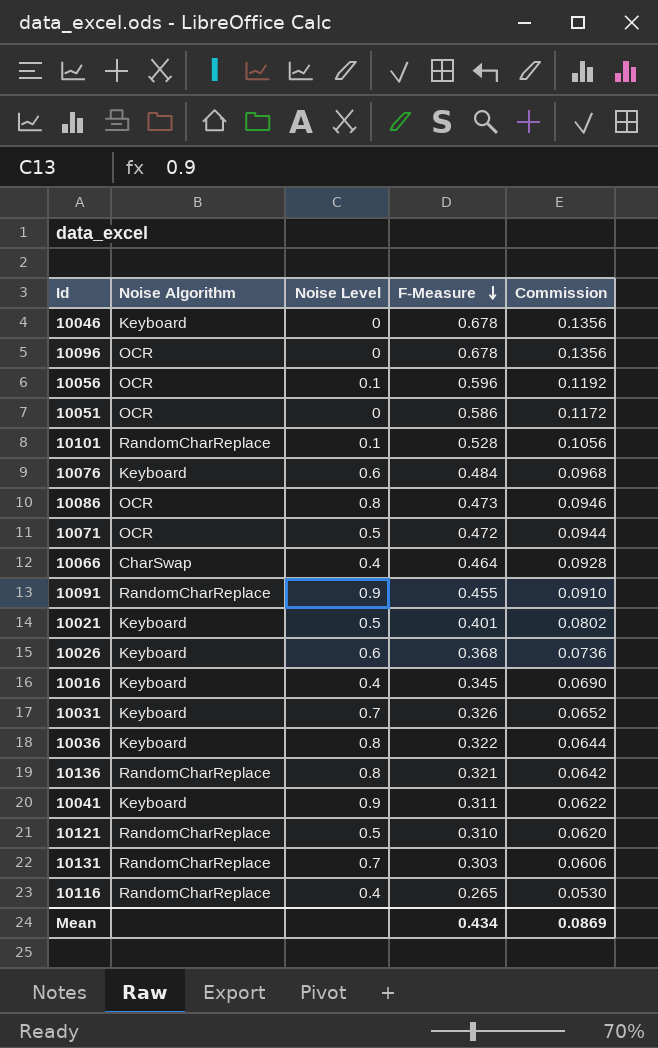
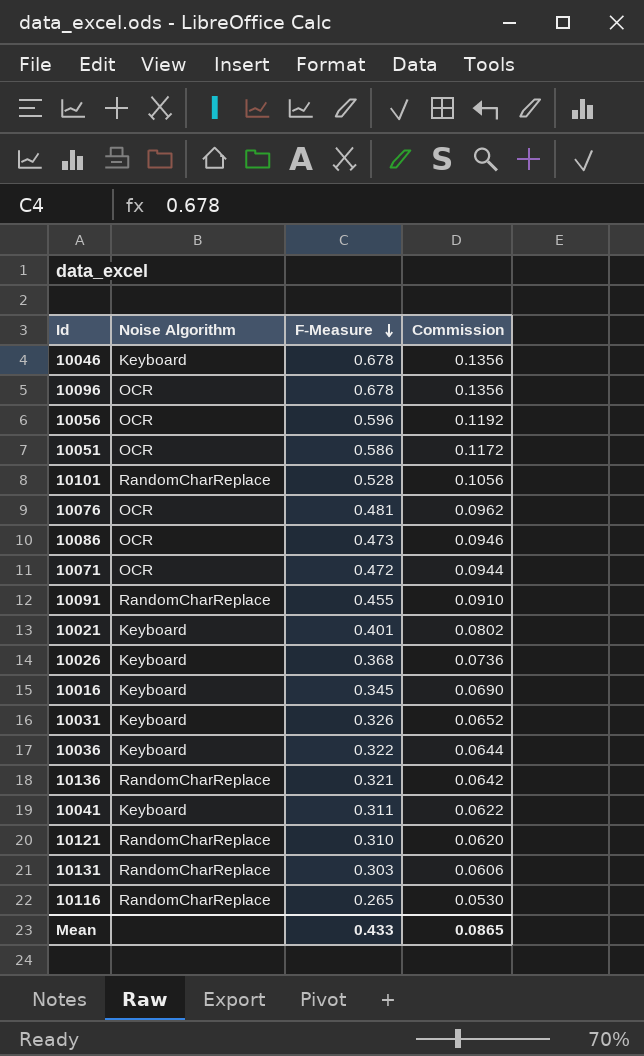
column Noise Level | position: 3 -> none
row 10066: CharSwap | 0.4 | 0.464 | 0.0928 -> none
10076 | Noise Algorithm: Keyboard -> OCR
10076 | F-Measure: 0.484 -> 0.481
10076 | Commission: 0.0968 -> 0.0962
Mean | F-Measure: 0.434 -> 0.433
Mean | Commission: 0.0869 -> 0.0865

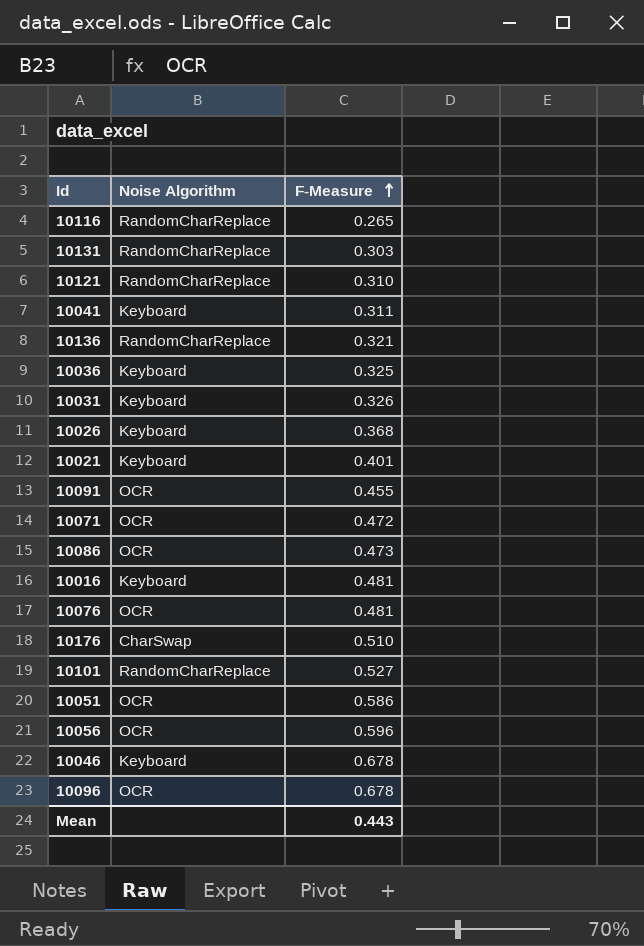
row order: F-Measure descending -> F-Measure ascending
column Commission | formula: [F-Measure] * 0.2 -> none
10036 | F-Measure: 0.322 -> 0.325
10091 | Noise Algorithm: RandomCharReplace -> OCR
10016 | F-Measure: 0.345 -> 0.481
row 10176: none -> CharSwap | 0.510
10101 | F-Measure: 0.528 -> 0.527
Mean | F-Measure: 0.433 -> 0.443

